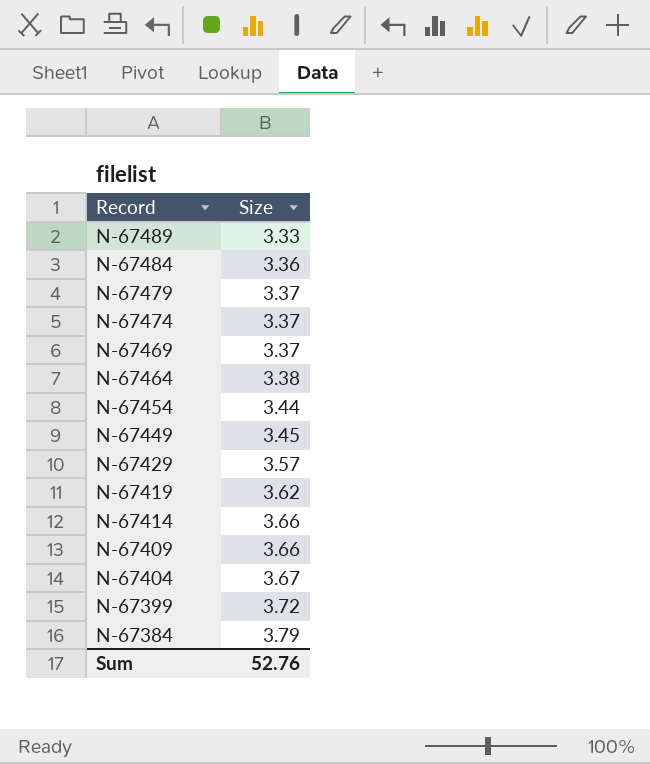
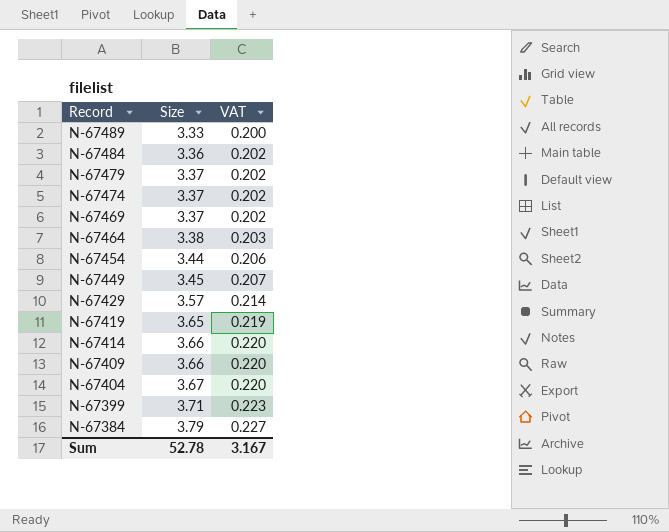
column VAT | formula: none -> [Size] * 0.06
N-67419 | Size: 3.62 -> 3.65
N-67399 | Size: 3.72 -> 3.71
Sum | Size: 52.76 -> 52.78

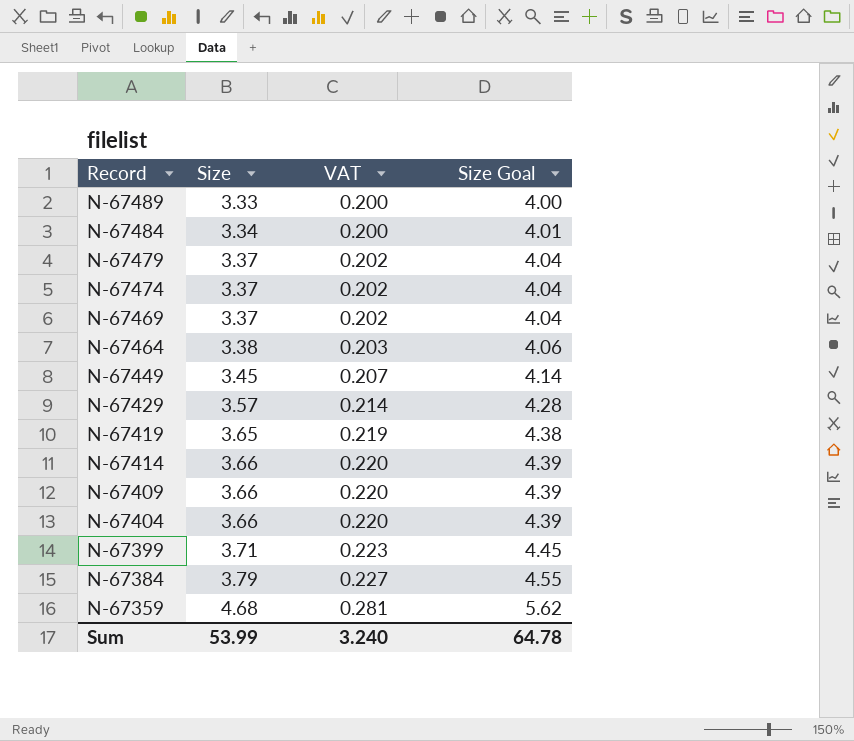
column Size Goal | formula: none -> [Size] * 1.2
row N-67454: 3.44 | 0.206 -> none
N-67484 | Size: 3.36 -> 3.34
N-67484 | VAT: 0.202 -> 0.200
N-67404 | Size: 3.67 -> 3.66
row N-67359: none -> 4.68 | 0.281 | 5.62
Sum | Size: 52.78 -> 53.99
Sum | VAT: 3.167 -> 3.240

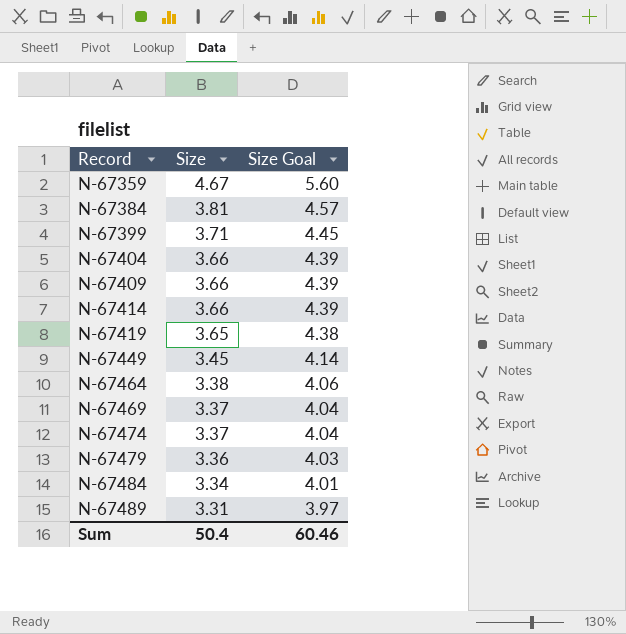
row order: Record descending -> Record ascending
column VAT | formula: [Size] * 0.06 -> none
row N-67429: 3.57 | 0.214 | 4.28 -> none
N-67359 | Size: 4.68 -> 4.67
N-67359 | Size Goal: 5.62 -> 5.60
N-67384 | Size: 3.79 -> 3.81
N-67384 | Size Goal: 4.55 -> 4.57
N-67479 | Size: 3.37 -> 3.36
N-67479 | Size Goal: 4.04 -> 4.03
N-67489 | Size: 3.33 -> 3.31
N-67489 | Size Goal: 4.00 -> 3.97
Sum | Size: 53.99 -> 50.4
Sum | Size Goal: 64.78 -> 60.46

